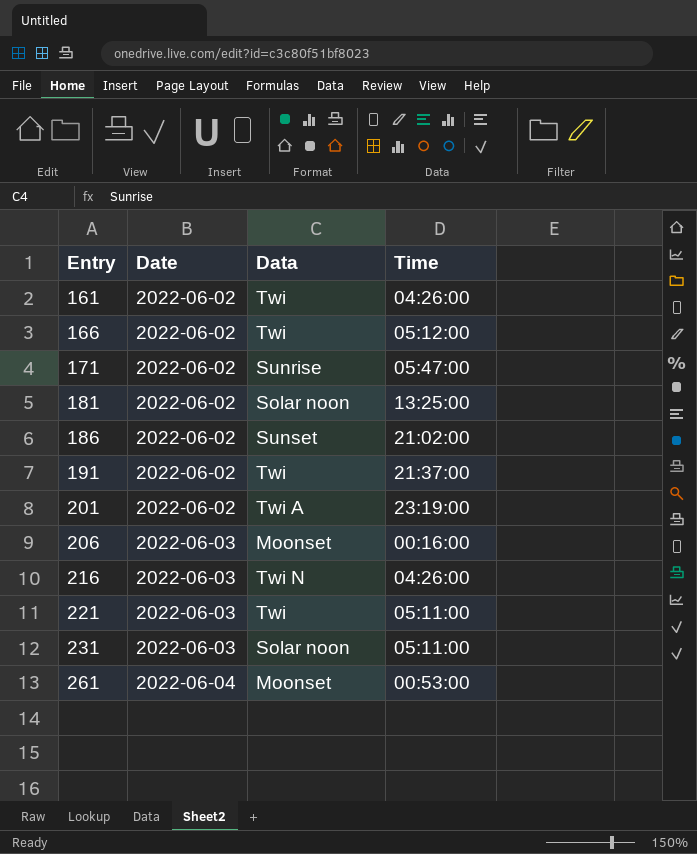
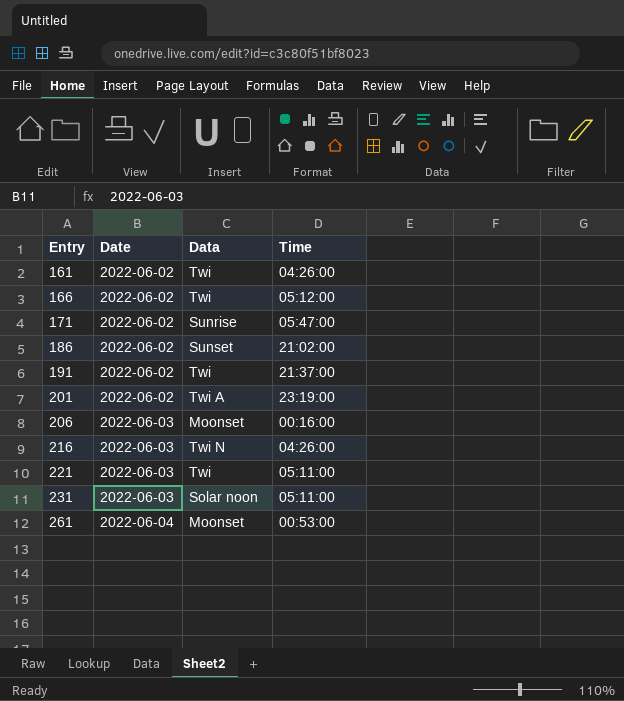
row 181: 2022-06-02 | Solar noon | 13:25:00 -> none

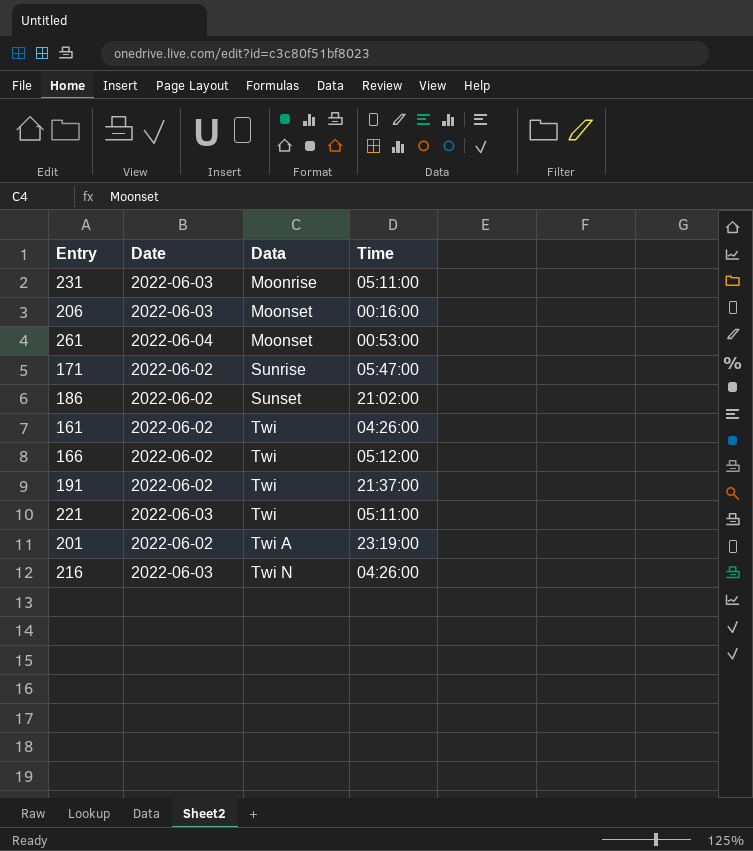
row order: Entry ascending -> Data ascending
231 | Data: Solar noon -> Moonrise

